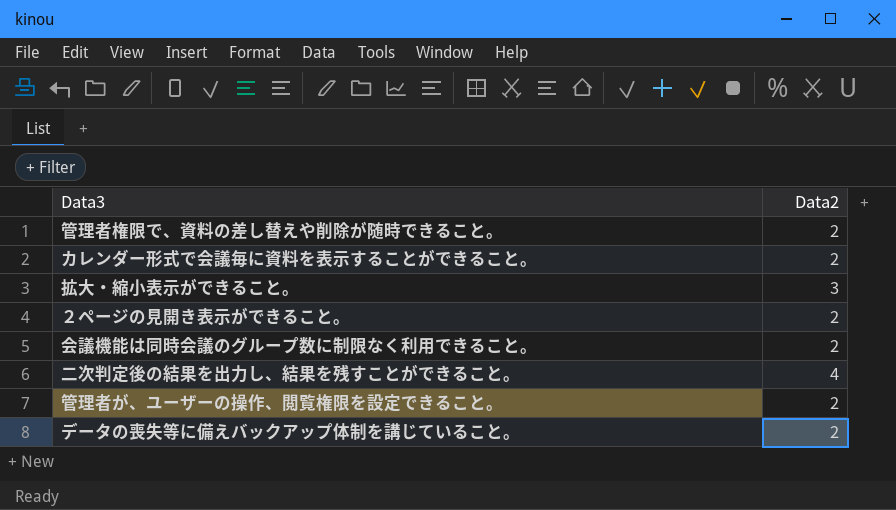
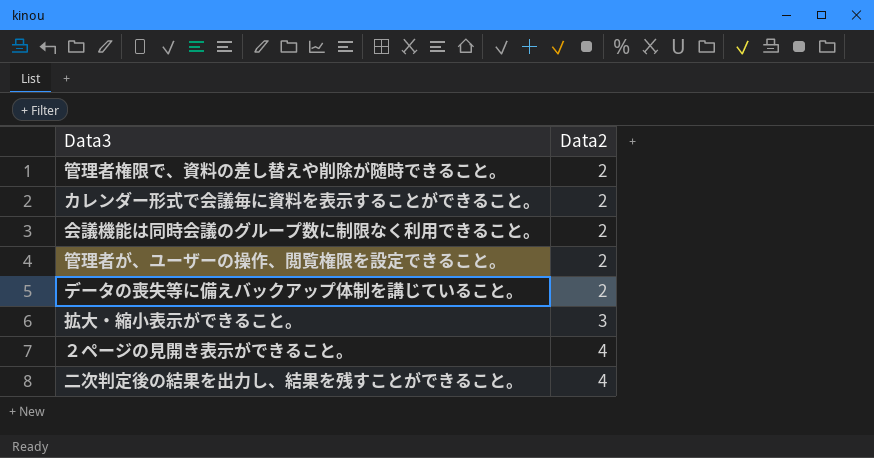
row order: none -> Data2 ascending
２ページの見開き表示ができること。 | Data2: 2 -> 4

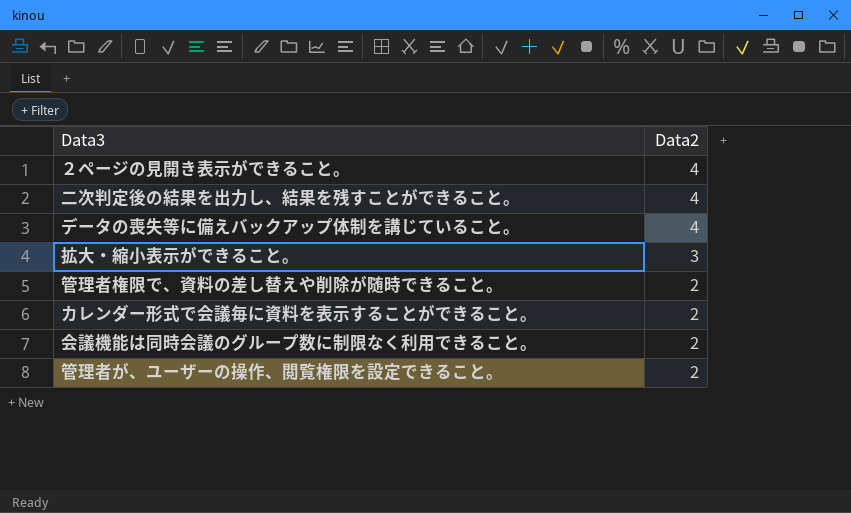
row order: Data2 ascending -> Data2 descending
データの喪失等に備えバックアップ体制を講じていること。 | Data2: 2 -> 4

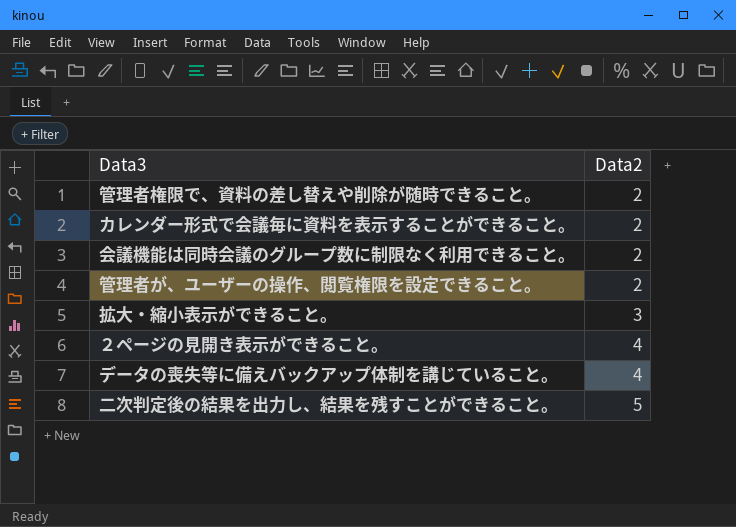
row order: Data2 descending -> Data2 ascending
二次判定後の結果を出力し、結果を残すことができること。 | Data2: 4 -> 5

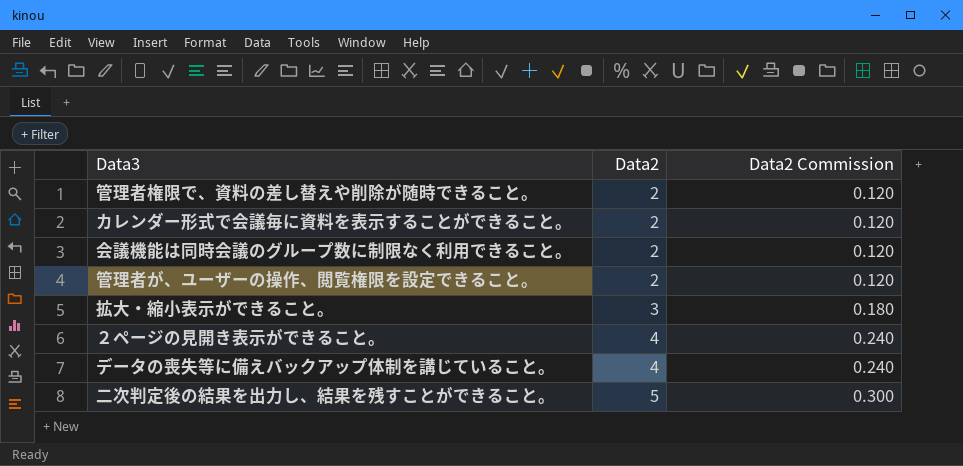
column Data2 Commission | formula: none -> [Data2] * 0.06

